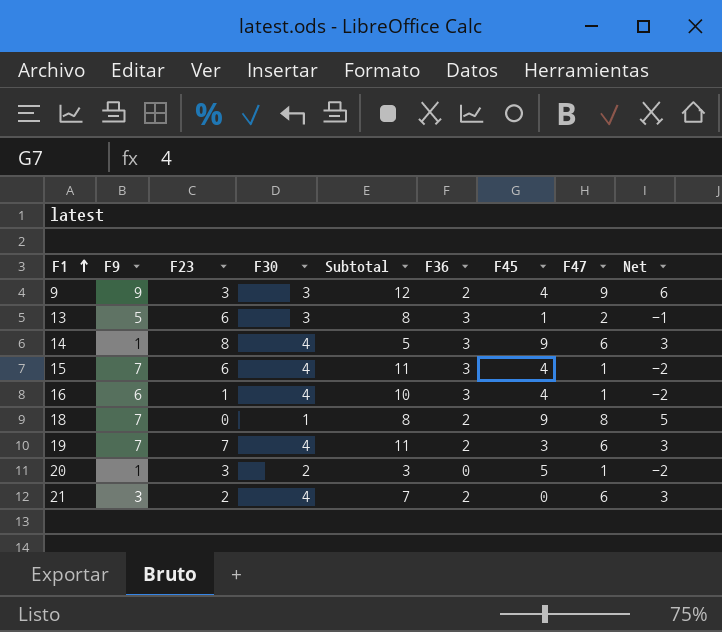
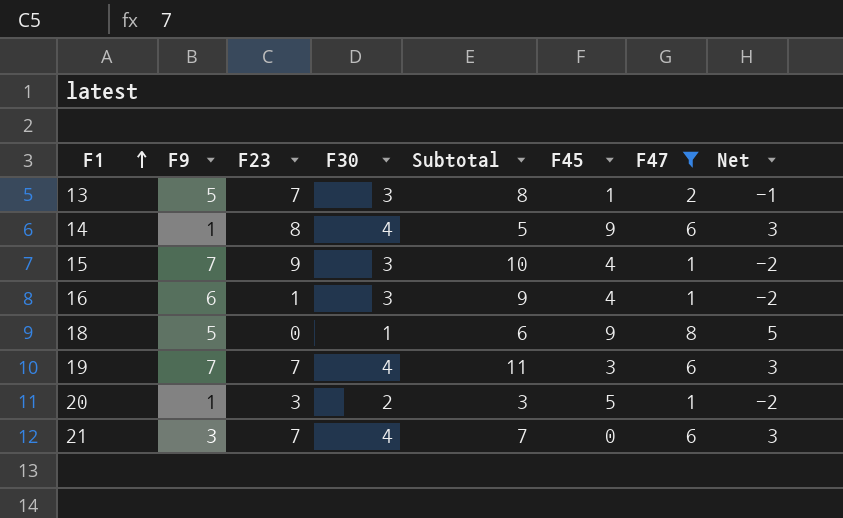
filter: none -> F47 != 9
column F36 | position: 6 -> none
13 | F23: 6 -> 7
15 | F23: 6 -> 9
15 | F30: 4 -> 3
15 | Subtotal: 11 -> 10
16 | F30: 4 -> 3
16 | Subtotal: 10 -> 9
18 | F9: 7 -> 5
18 | Subtotal: 8 -> 6
21 | F23: 2 -> 7

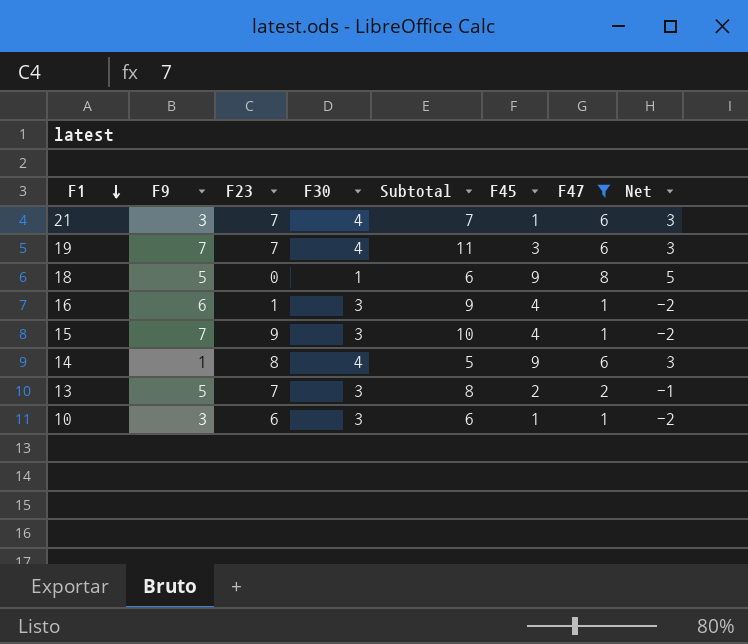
row order: F1 ascending -> F1 descending
row 20: 1 | 3 | 2 | 3 | 5 | 1 | -2 -> none
21 | F45: 0 -> 1
13 | F45: 1 -> 2
row 10: none -> 3 | 6 | 3 | 6 | 1 | 1 | -2

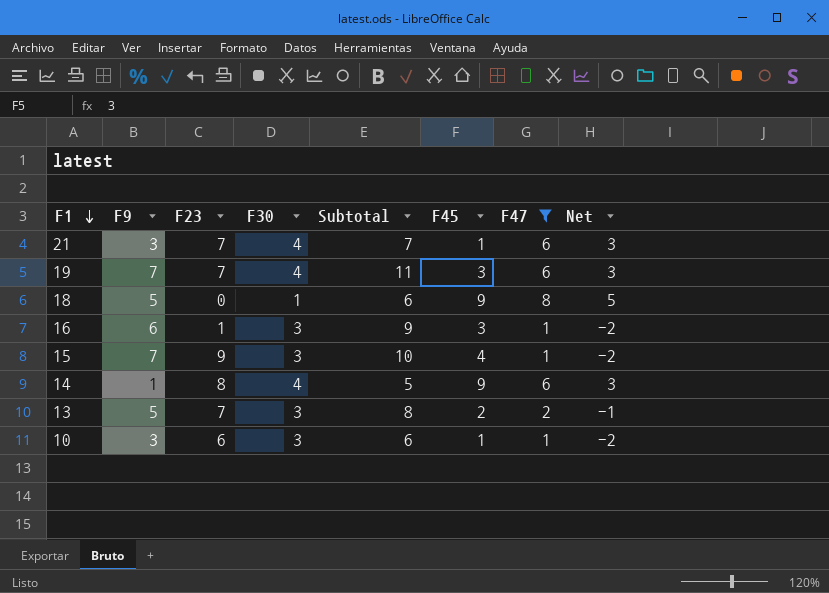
16 | F45: 4 -> 3

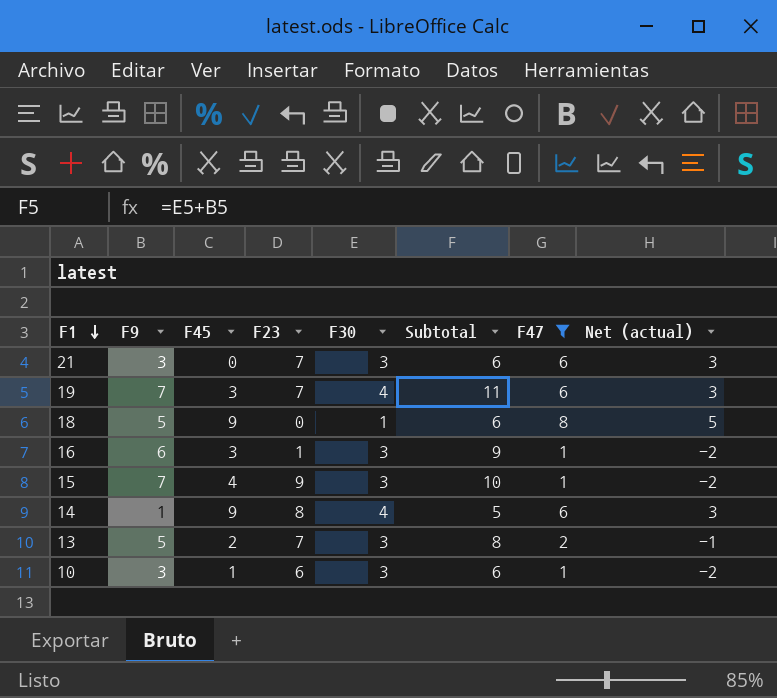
column F45 | position: 6 -> 3
column name: Net -> Net (actual)
21 | F45: 1 -> 0
21 | F30: 4 -> 3
21 | Subtotal: 7 -> 6

